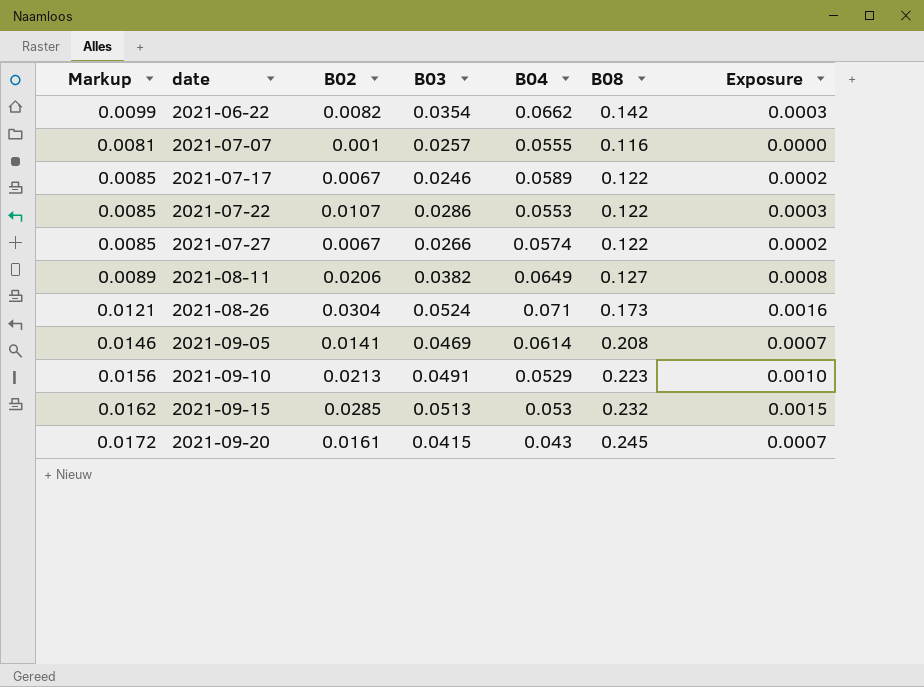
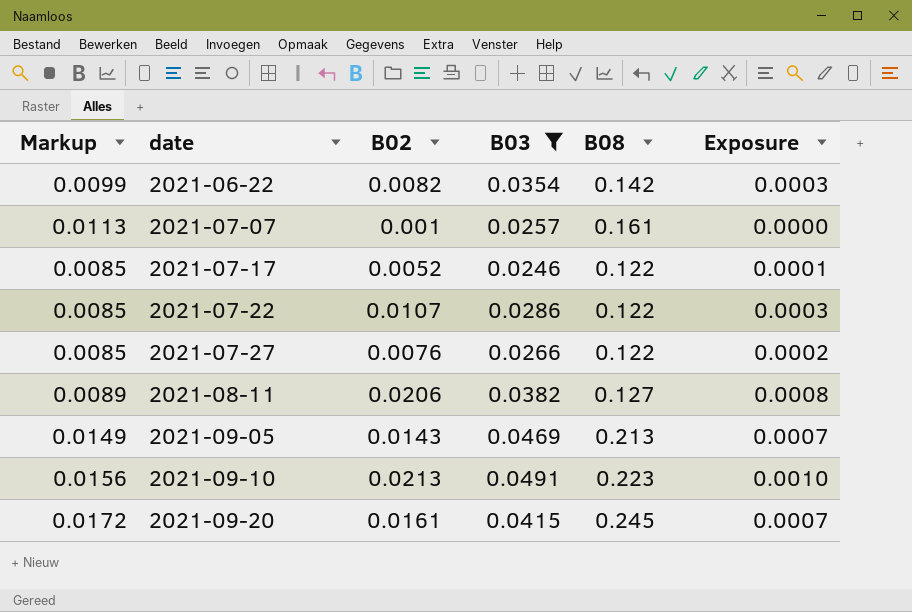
filter: none -> B03 <= 0.0491
column B04 | position: 5 -> none
2021-07-07 | Markup: 0.0081 -> 0.0113
2021-07-07 | B08: 0.116 -> 0.161
2021-07-17 | B02: 0.0067 -> 0.0052
2021-07-17 | Exposure: 0.0002 -> 0.0001
2021-07-27 | B02: 0.0067 -> 0.0076
2021-09-05 | Markup: 0.0146 -> 0.0149
2021-09-05 | B02: 0.0141 -> 0.0143
2021-09-05 | B08: 0.208 -> 0.213

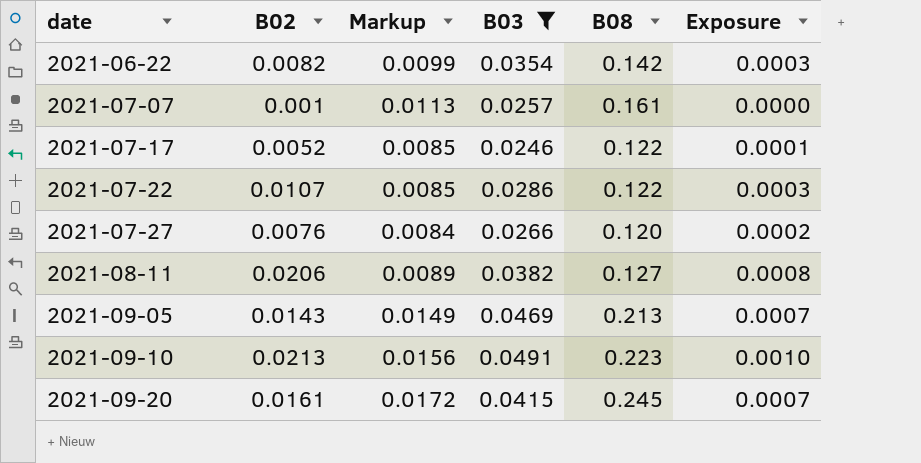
column Markup | position: 1 -> 3
2021-07-27 | Markup: 0.0085 -> 0.0084
2021-07-27 | B08: 0.122 -> 0.120

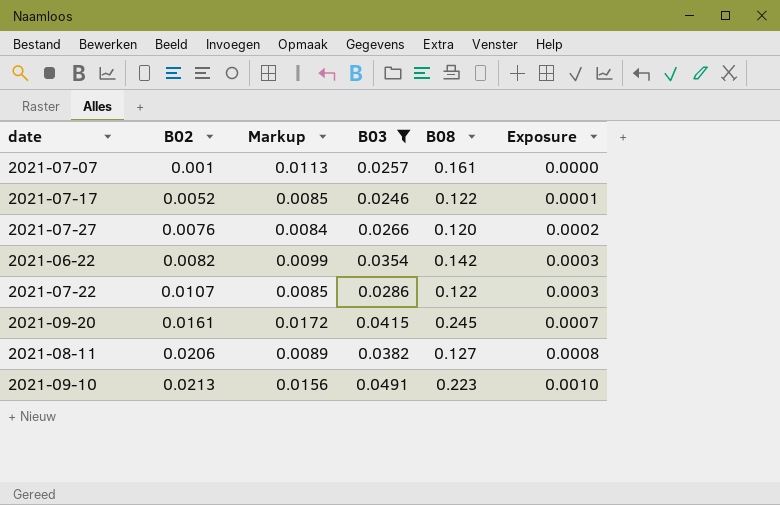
row order: date ascending -> B02 ascending
row 2021-09-05: 0.0143 | 0.0149 | 0.0469 | 0.213 | 0.0007 -> none

